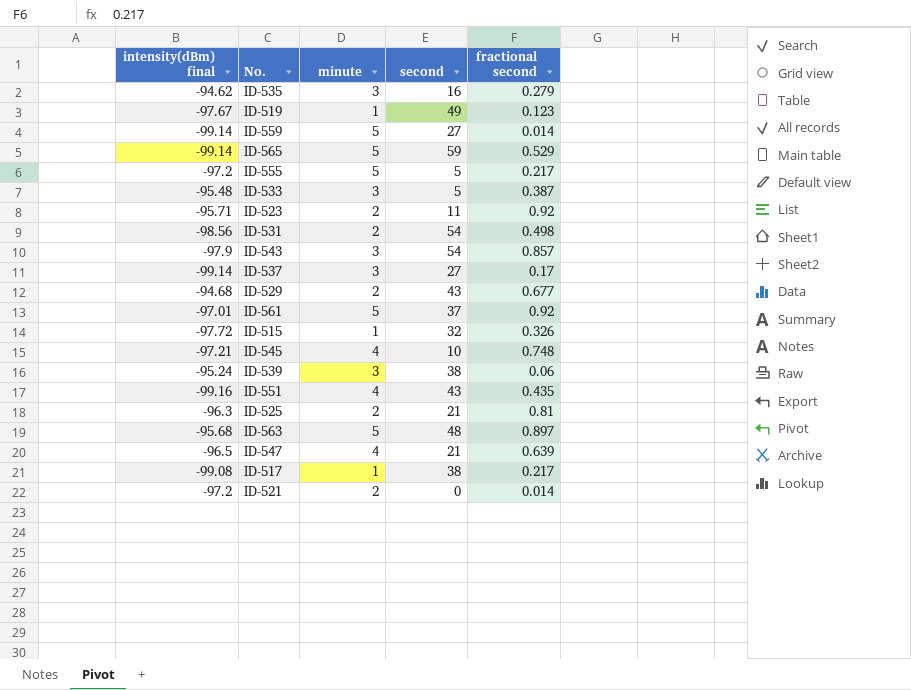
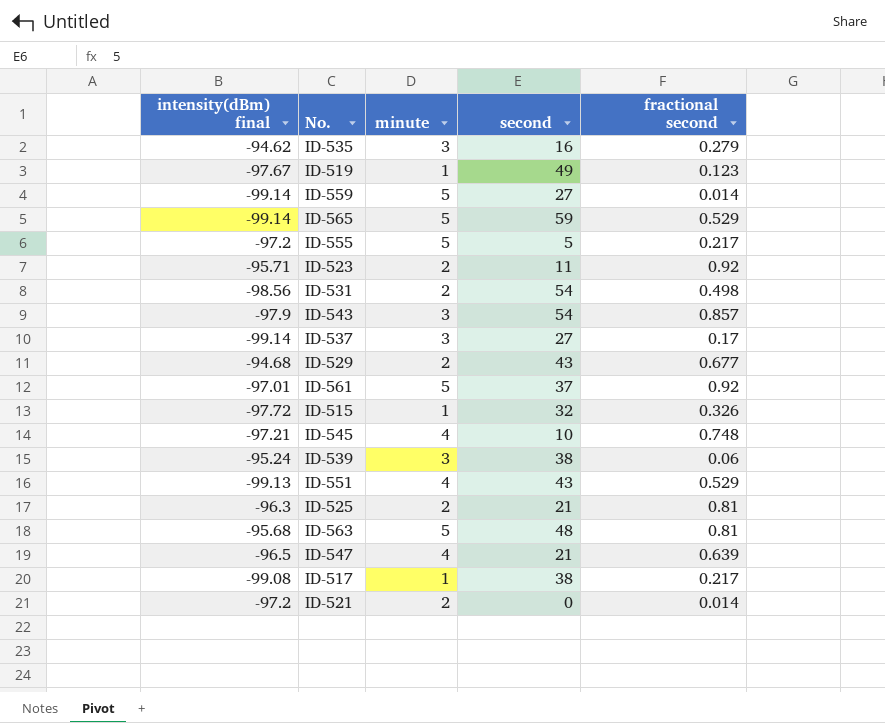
row ID-533: -95.48 | 3 | 5 | 0.387 -> none
ID-551 | intensity(dBm) final: -99.16 -> -99.13
ID-551 | fractional second: 0.435 -> 0.529
ID-563 | fractional second: 0.897 -> 0.81

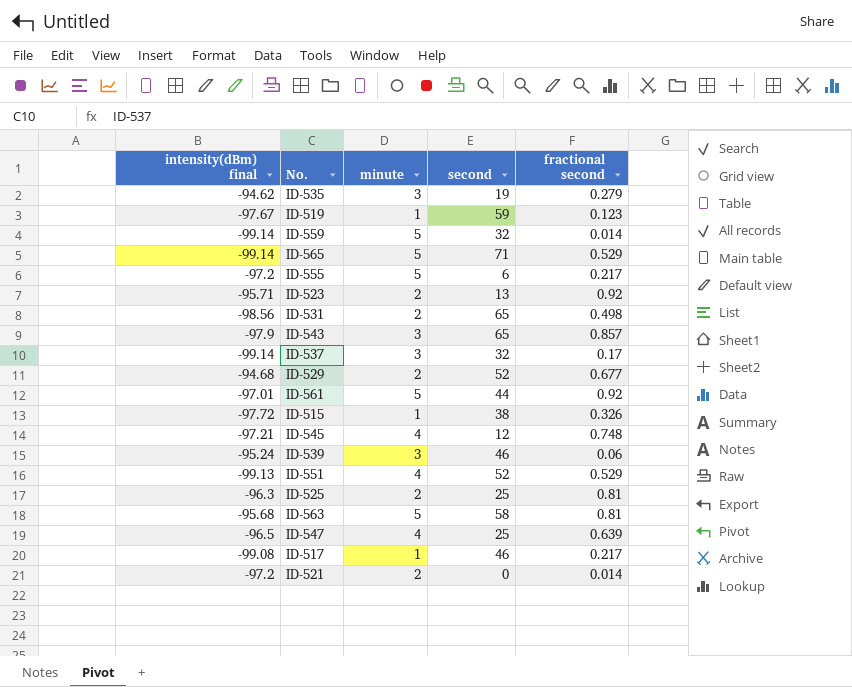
ID-535 | second: 16 -> 19
ID-519 | second: 49 -> 59
ID-559 | second: 27 -> 32
ID-565 | second: 59 -> 71
ID-555 | second: 5 -> 6
ID-523 | second: 11 -> 13
ID-531 | second: 54 -> 65
ID-543 | second: 54 -> 65
ID-537 | second: 27 -> 32
ID-529 | second: 43 -> 52
ID-561 | second: 37 -> 44
ID-515 | second: 32 -> 38
ID-545 | second: 10 -> 12
ID-539 | second: 38 -> 46
ID-551 | second: 43 -> 52
ID-525 | second: 21 -> 25
ID-563 | second: 48 -> 58
ID-547 | second: 21 -> 25
ID-517 | second: 38 -> 46

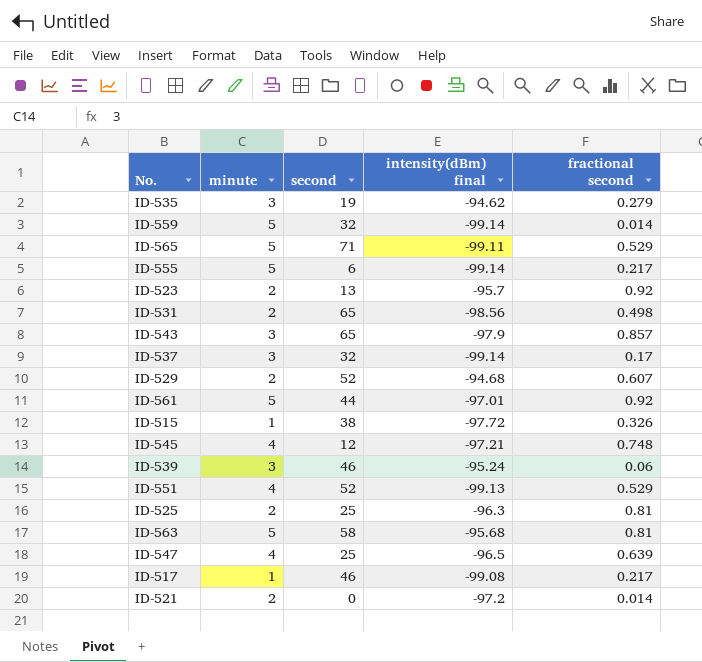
column intensity(dBm) final | position: 1 -> 4
row ID-519: -97.67 | 1 | 59 | 0.123 -> none
ID-565 | intensity(dBm) final: -99.14 -> -99.11
ID-555 | intensity(dBm) final: -97.2 -> -99.14
ID-523 | intensity(dBm) final: -95.71 -> -95.7
ID-529 | fractional second: 0.677 -> 0.607

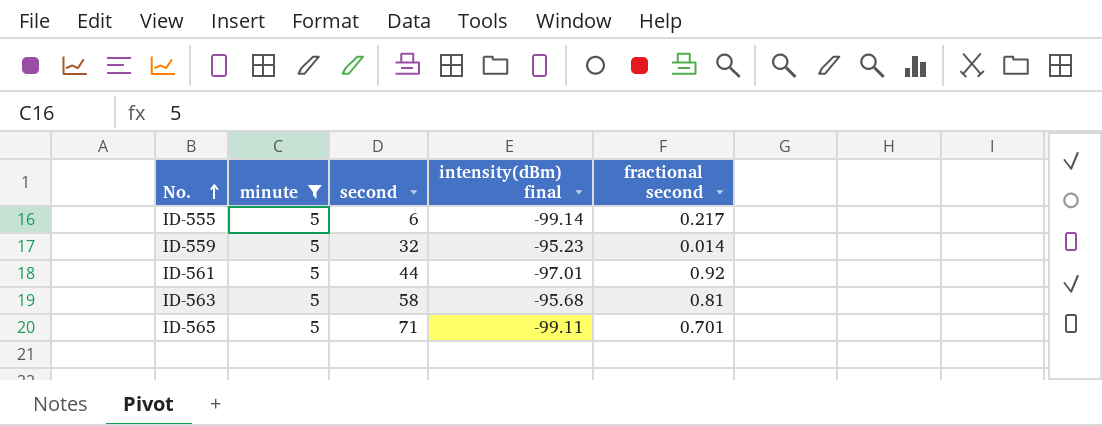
filter: none -> minute = 5
row order: none -> No. ascending
ID-559 | intensity(dBm) final: -99.14 -> -95.23
ID-565 | fractional second: 0.529 -> 0.701

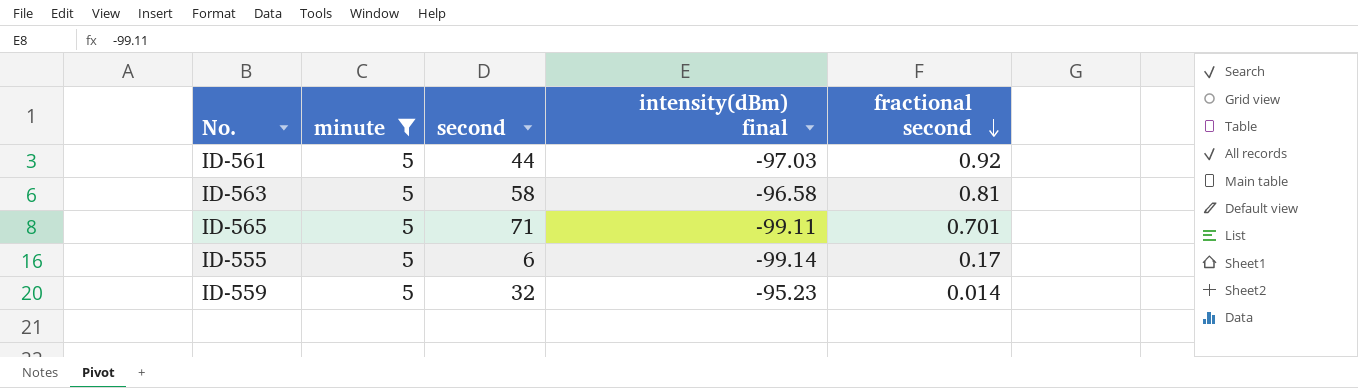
row order: No. ascending -> fractional second descending
ID-561 | intensity(dBm) final: -97.01 -> -97.03
ID-563 | intensity(dBm) final: -95.68 -> -96.58
ID-555 | fractional second: 0.217 -> 0.17

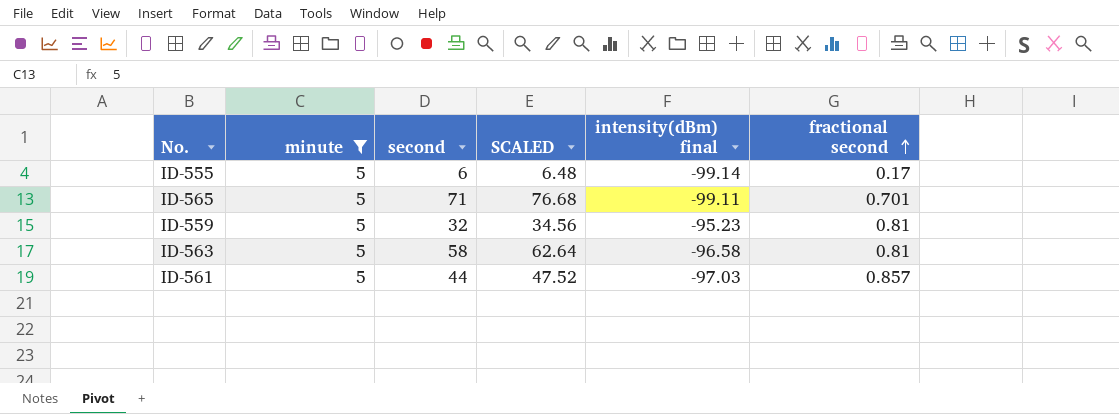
row order: fractional second descending -> fractional second ascending
column SCALED | formula: none -> [second] * 1.08
ID-559 | fractional second: 0.014 -> 0.81
ID-561 | fractional second: 0.92 -> 0.857

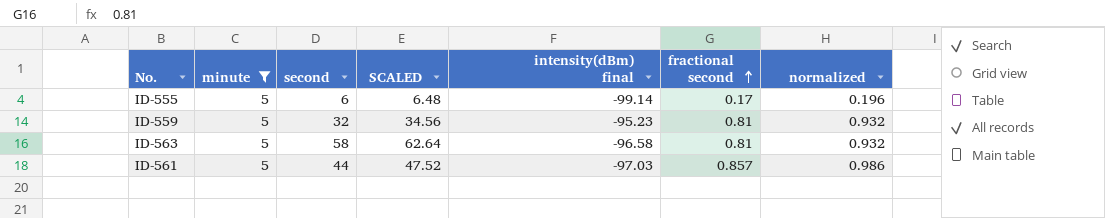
column normalized | formula: none -> [fractional second] * 1.15
row ID-565: 5 | 71 | 76.68 | -99.11 | 0.701 -> none

